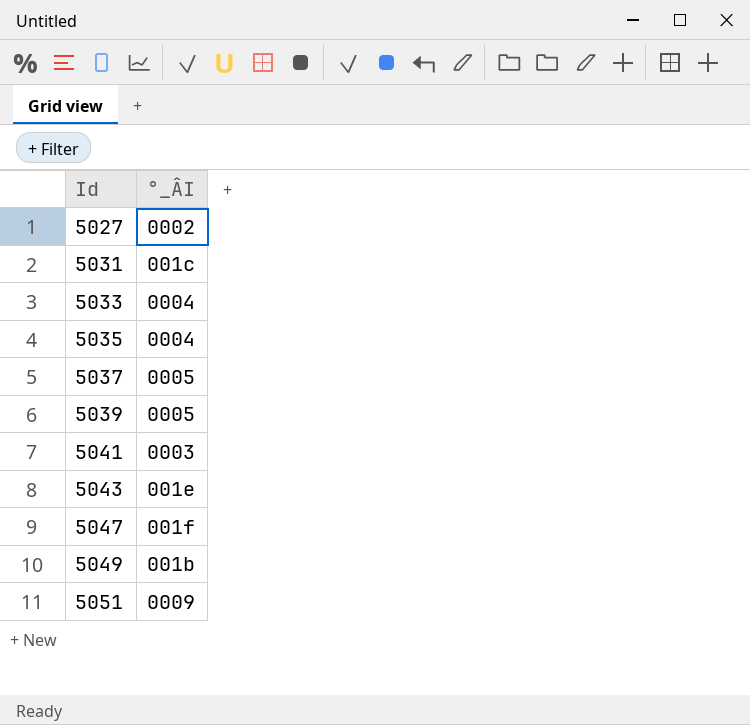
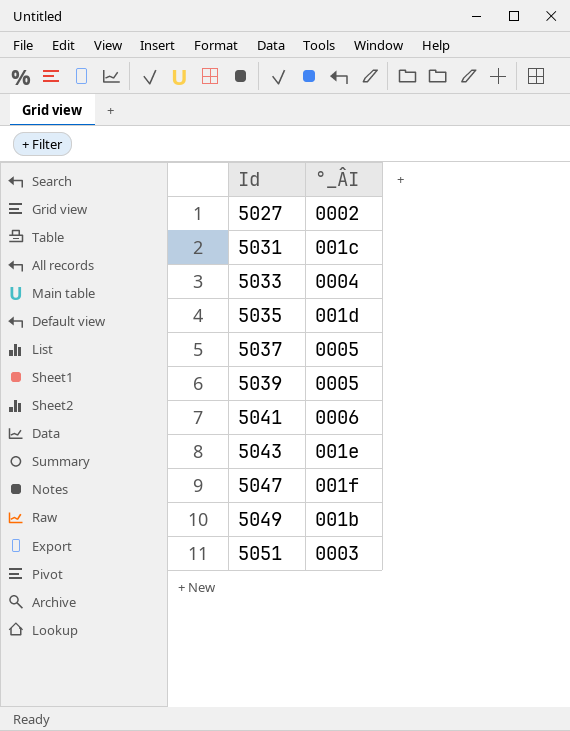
5035 | °_ÂI: 0004 -> 001d
5041 | °_ÂI: 0003 -> 0006
5051 | °_ÂI: 0009 -> 0003

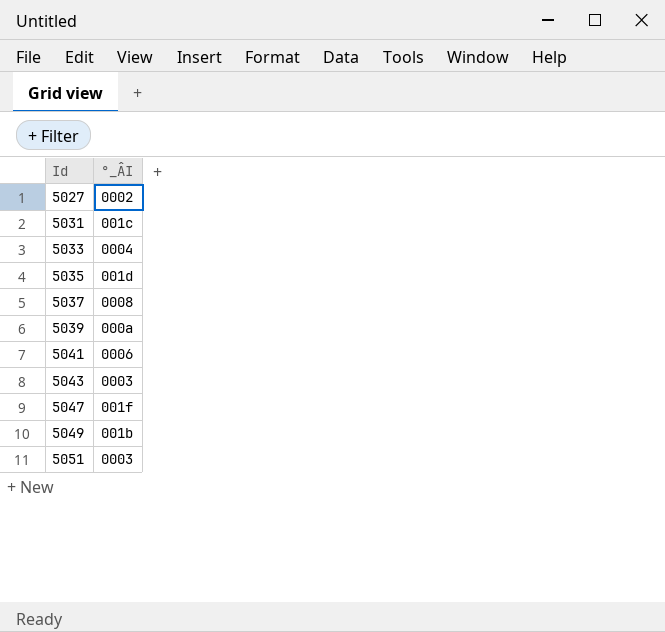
5037 | °_ÂI: 0005 -> 0008
5039 | °_ÂI: 0005 -> 000a
5043 | °_ÂI: 001e -> 0003

